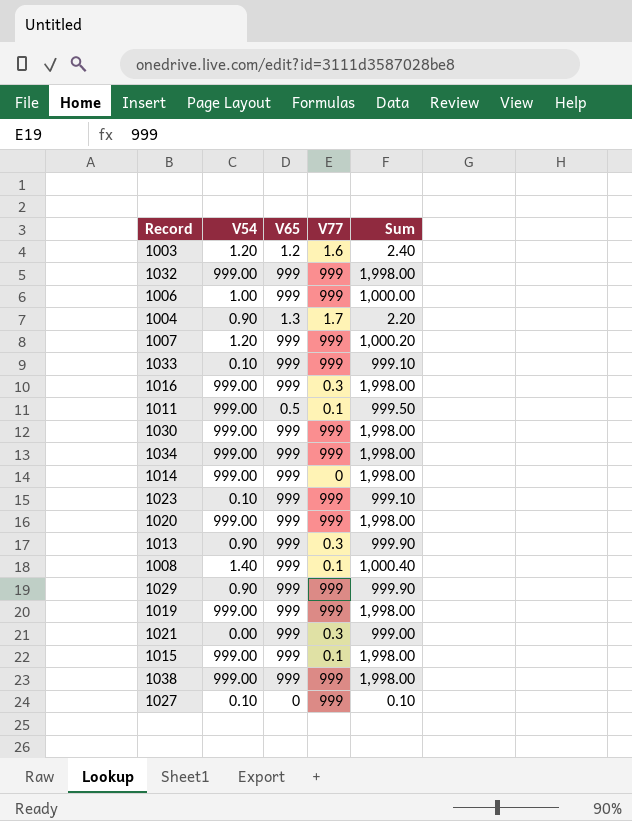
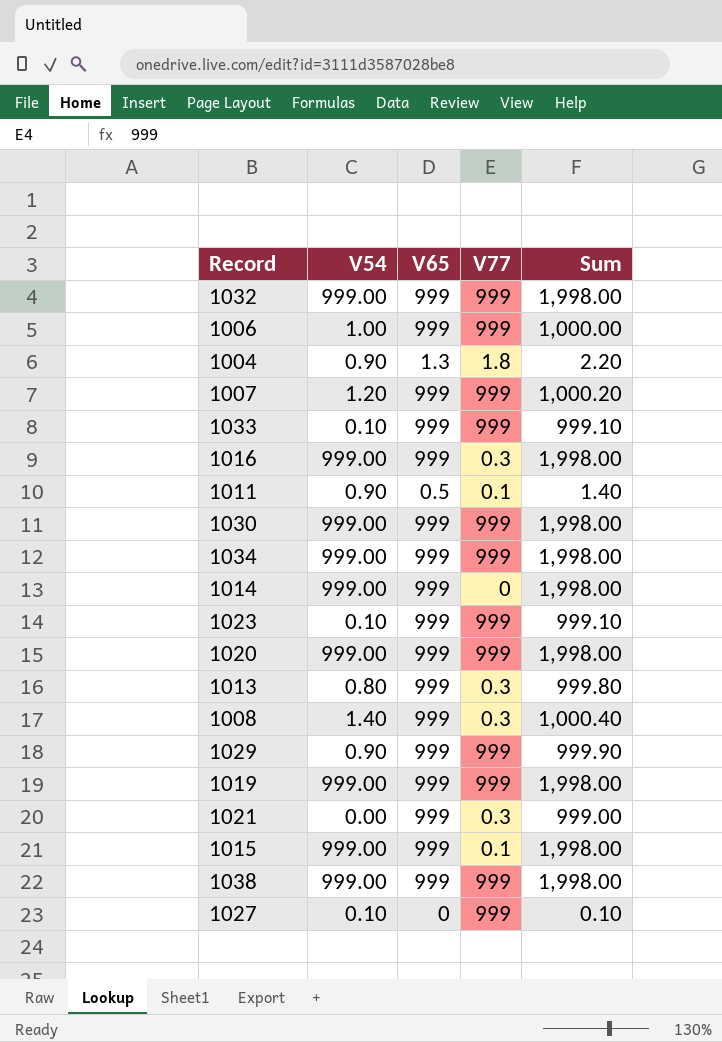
row 1003: 1.20 | 1.2 | 1.6 | 2.40 -> none
1004 | V77: 1.7 -> 1.8
1011 | V54: 999.00 -> 0.90
1011 | Sum: 999.50 -> 1.40
1013 | V54: 0.90 -> 0.80
1013 | Sum: 999.90 -> 999.80
1008 | V77: 0.1 -> 0.3

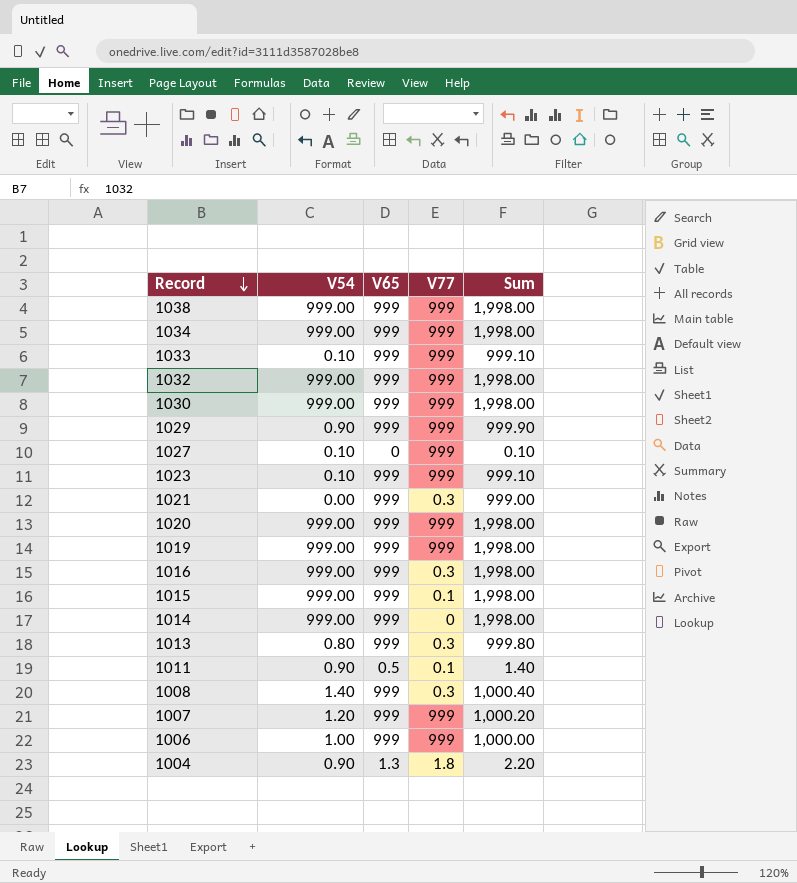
row order: none -> Record descending

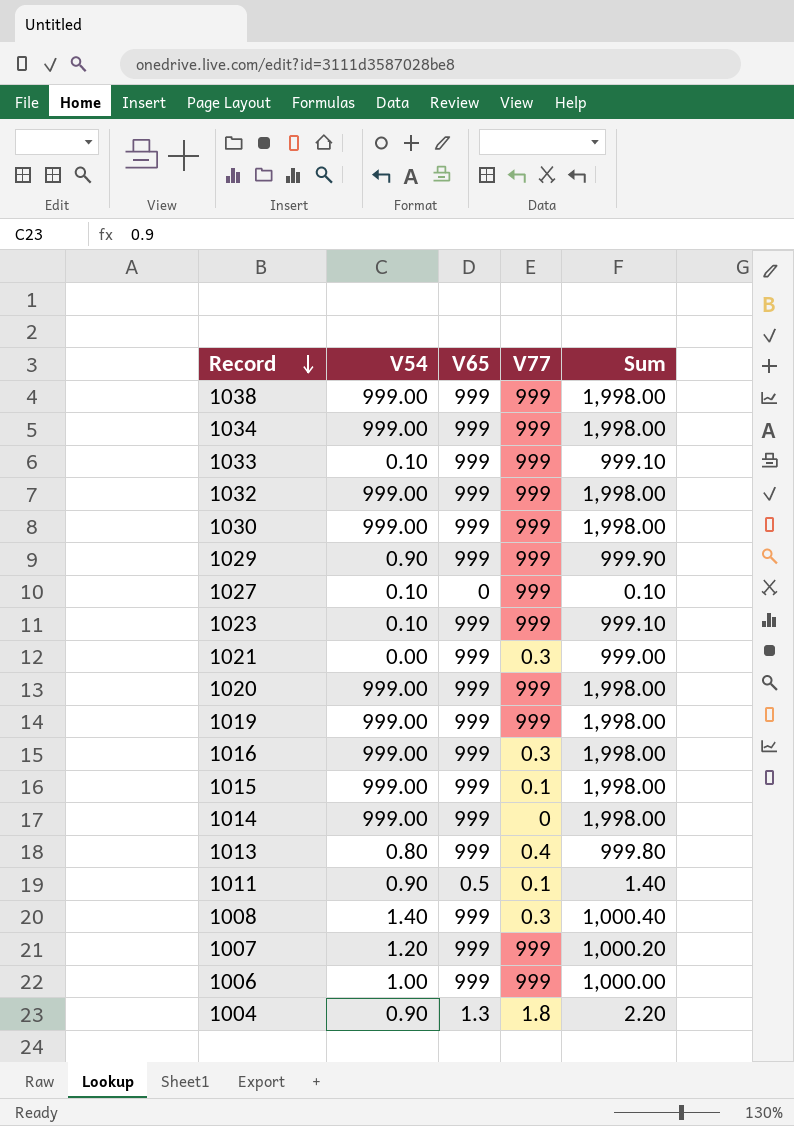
1013 | V77: 0.3 -> 0.4

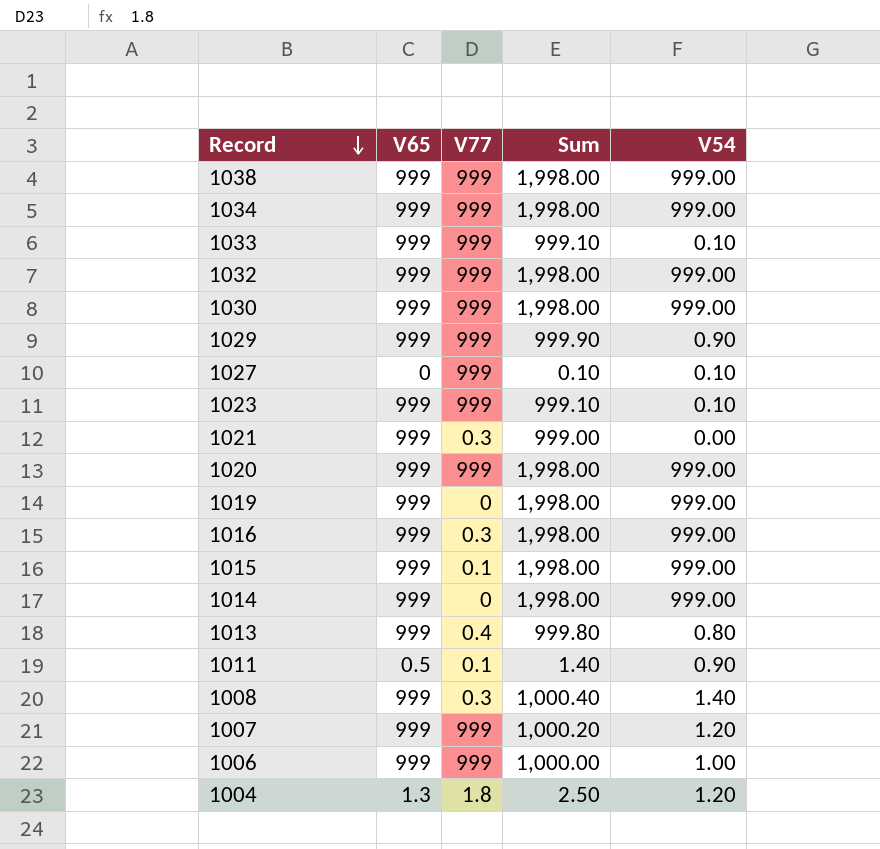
column V54 | position: 2 -> 5
1019 | V77: 999 -> 0
1004 | Sum: 2.20 -> 2.50
1004 | V54: 0.90 -> 1.20

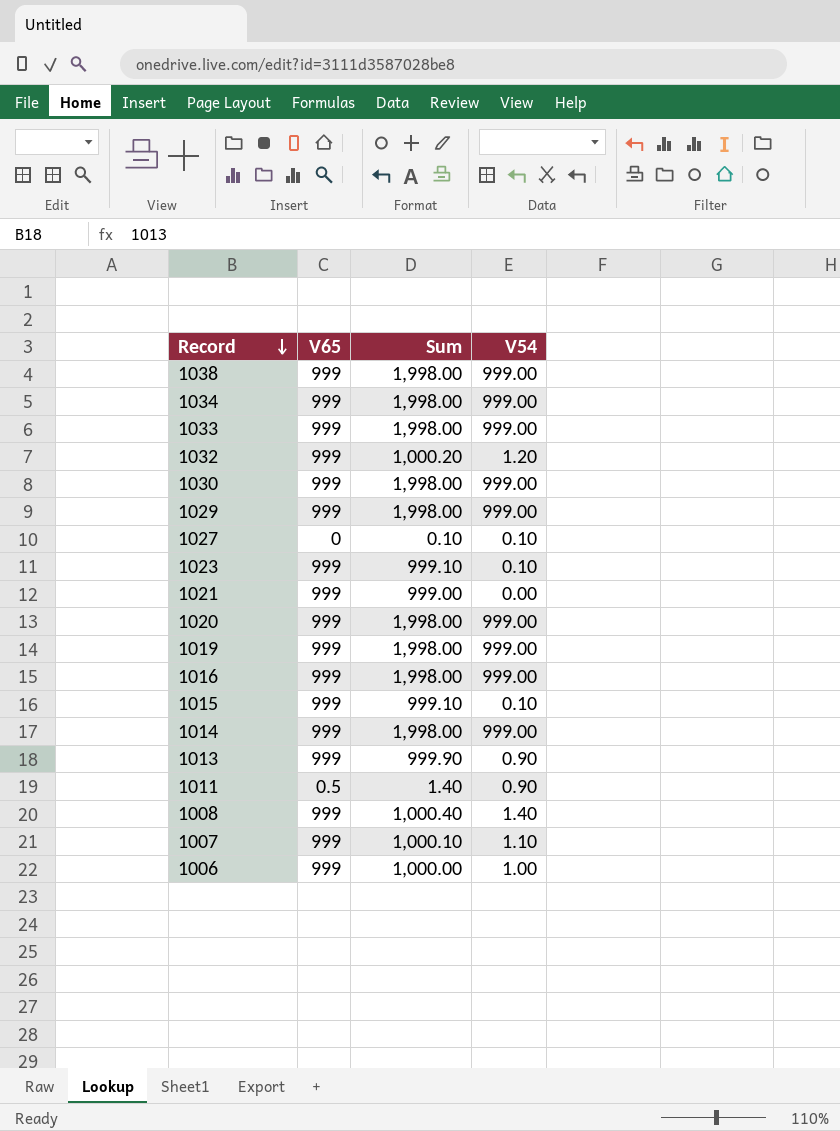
column V77 | position: 3 -> none
row 1004: 1.3 | 1.8 | 2.50 | 1.20 -> none
1033 | Sum: 999.10 -> 1,998.00
1033 | V54: 0.10 -> 999.00
1032 | Sum: 1,998.00 -> 1,000.20
1032 | V54: 999.00 -> 1.20
1029 | Sum: 999.90 -> 1,998.00
1029 | V54: 0.90 -> 999.00
1015 | Sum: 1,998.00 -> 999.10
1015 | V54: 999.00 -> 0.10
1013 | Sum: 999.80 -> 999.90
1013 | V54: 0.80 -> 0.90
1007 | Sum: 1,000.20 -> 1,000.10
1007 | V54: 1.20 -> 1.10

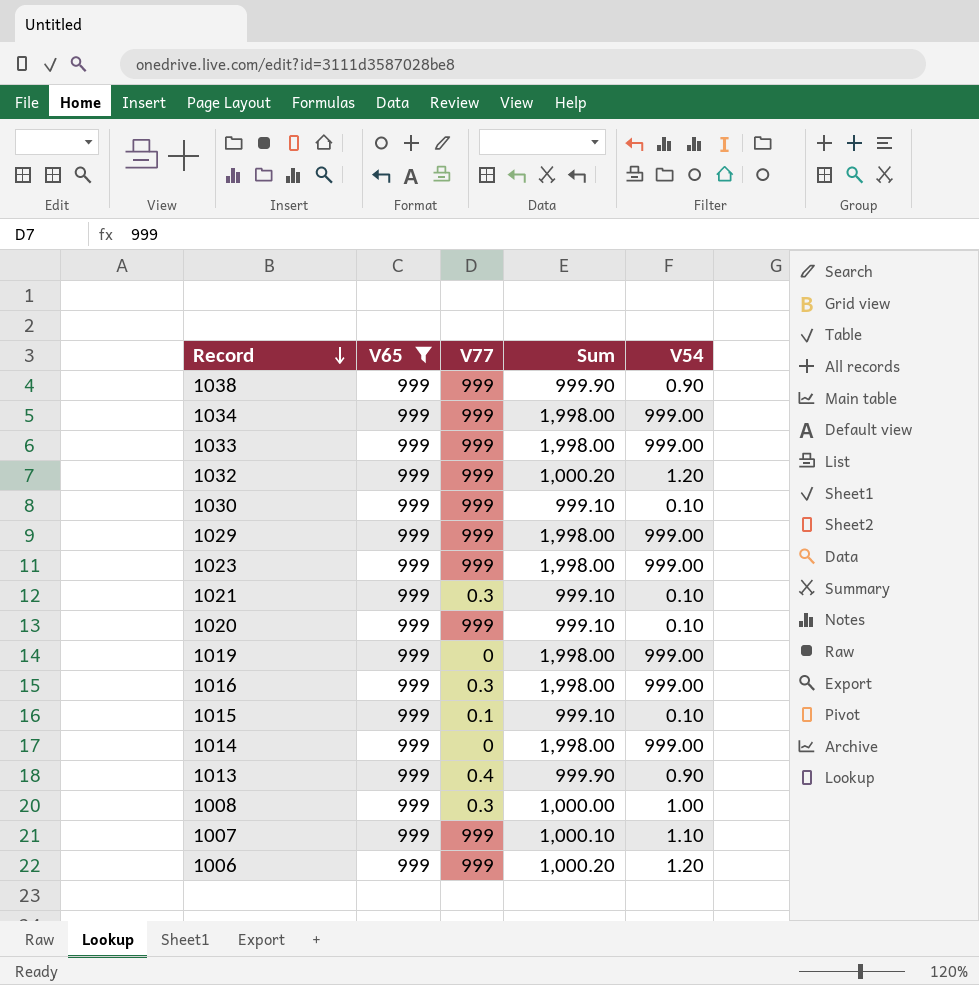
filter: none -> V65 = 999
column V77 | position: none -> 3
1038 | Sum: 1,998.00 -> 999.90
1038 | V54: 999.00 -> 0.90
1030 | Sum: 1,998.00 -> 999.10
1030 | V54: 999.00 -> 0.10
1023 | Sum: 999.10 -> 1,998.00
1023 | V54: 0.10 -> 999.00
1021 | Sum: 999.00 -> 999.10
1021 | V54: 0.00 -> 0.10
1020 | Sum: 1,998.00 -> 999.10
1020 | V54: 999.00 -> 0.10
1008 | Sum: 1,000.40 -> 1,000.00
1008 | V54: 1.40 -> 1.00
1006 | Sum: 1,000.00 -> 1,000.20
1006 | V54: 1.00 -> 1.20

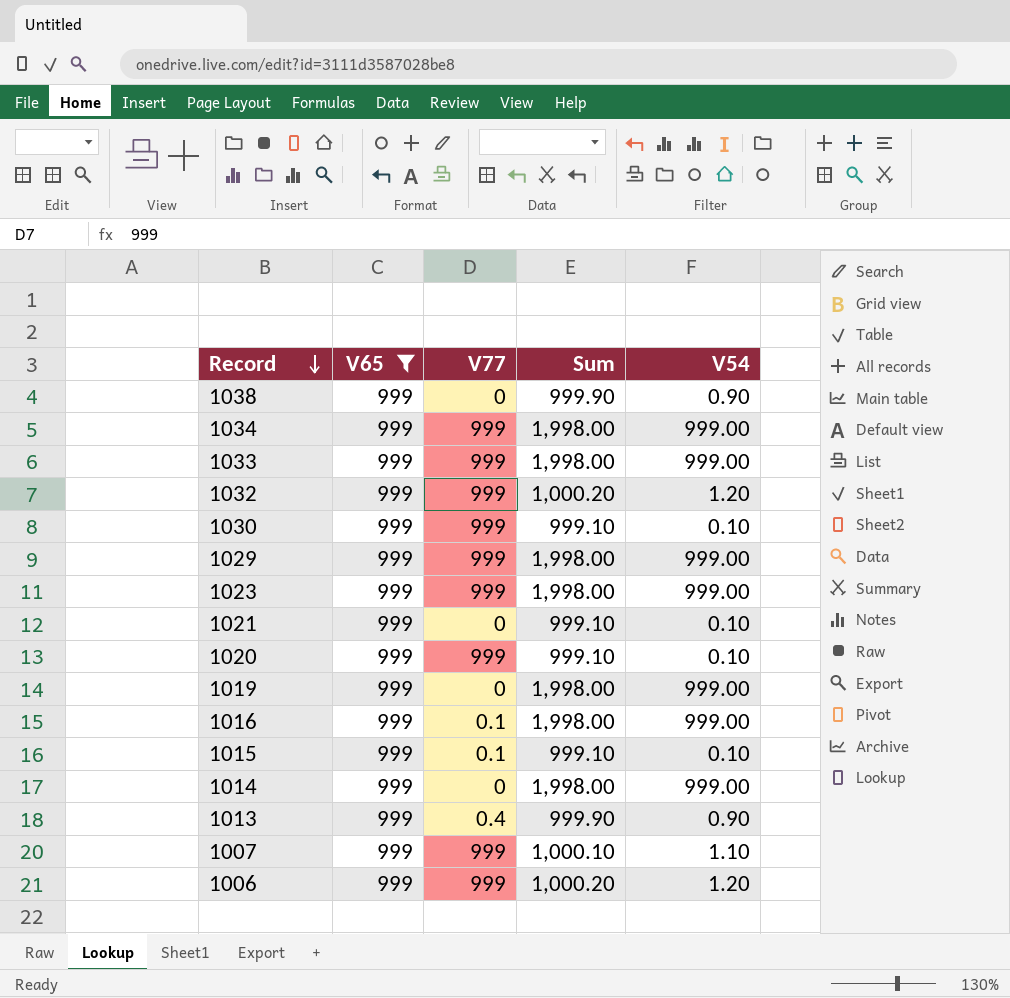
row 1008: 999 | 0.3 | 1,000.00 | 1.00 -> none
1038 | V77: 999 -> 0
1021 | V77: 0.3 -> 0
1016 | V77: 0.3 -> 0.1

